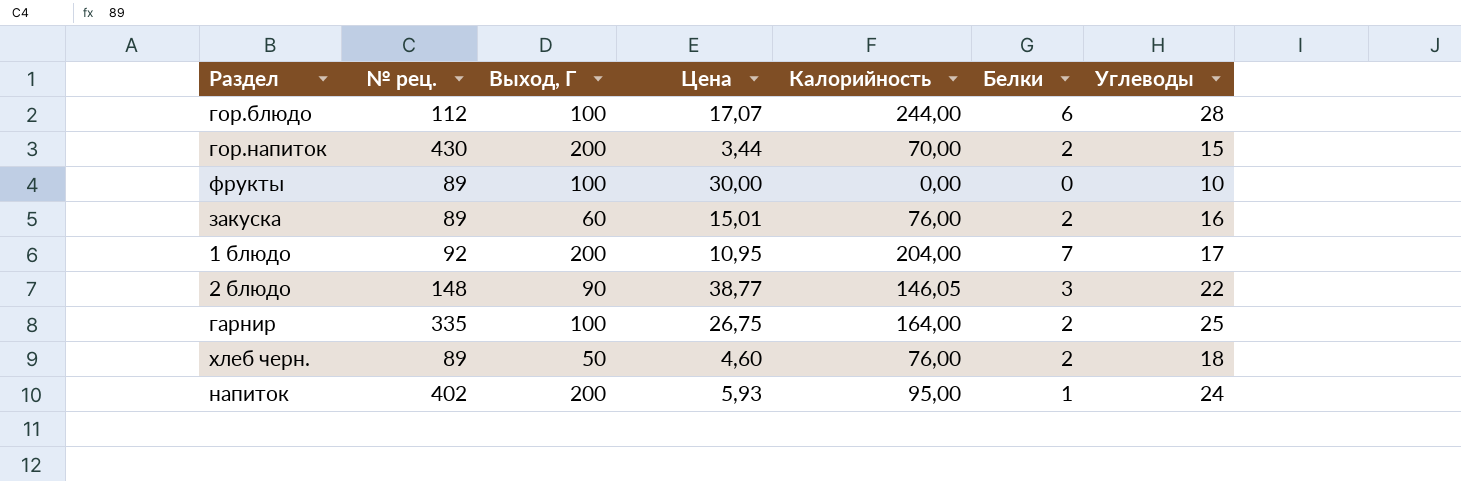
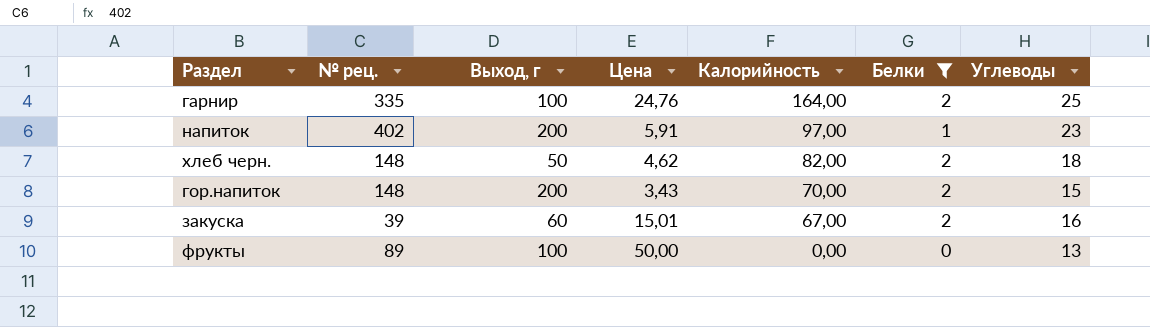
filter: none -> Белки <= 2
row order: none -> Калорийность descending
column name: Выход, Г -> Выход, г
гарнир | Цена: 26,75 -> 24,76
напиток | Цена: 5,93 -> 5,91
напиток | Калорийность: 95,00 -> 97,00
напиток | Углеводы: 24 -> 23
хлеб черн. | № рец.: 89 -> 148
хлеб черн. | Цена: 4,60 -> 4,62
хлеб черн. | Калорийность: 76,00 -> 82,00
гор.напиток | № рец.: 430 -> 148
гор.напиток | Цена: 3,44 -> 3,43
закуска | № рец.: 89 -> 39
закуска | Калорийность: 76,00 -> 67,00
фрукты | Цена: 30,00 -> 50,00
фрукты | Углеводы: 10 -> 13

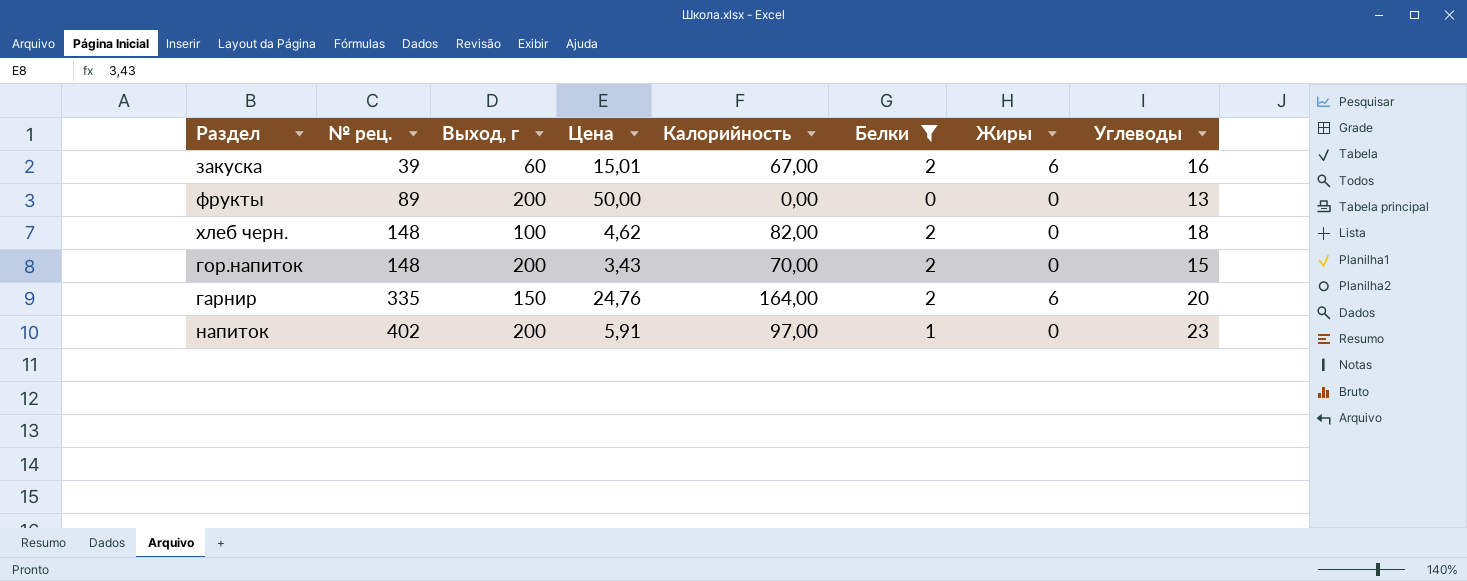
row order: Калорийность descending -> № рец. ascending
column Жиры | position: none -> 7
фрукты | Выход, г: 100 -> 200
хлеб черн. | Выход, г: 50 -> 100
гарнир | Выход, г: 100 -> 150
гарнир | Углеводы: 25 -> 20

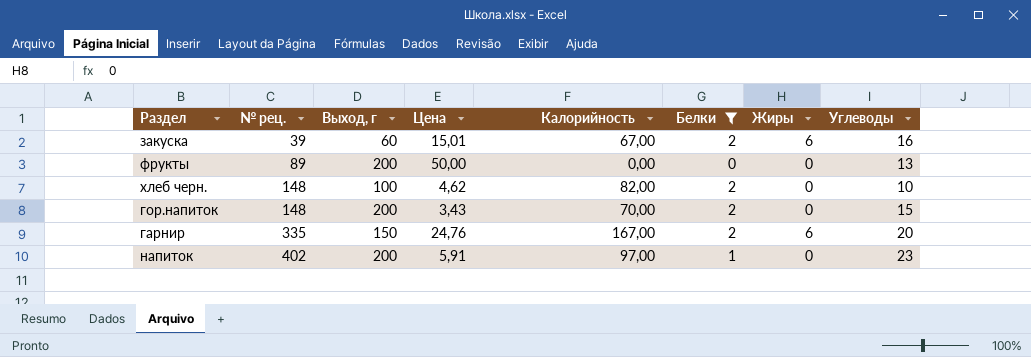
хлеб черн. | Углеводы: 18 -> 10
гарнир | Калорийность: 164,00 -> 167,00

